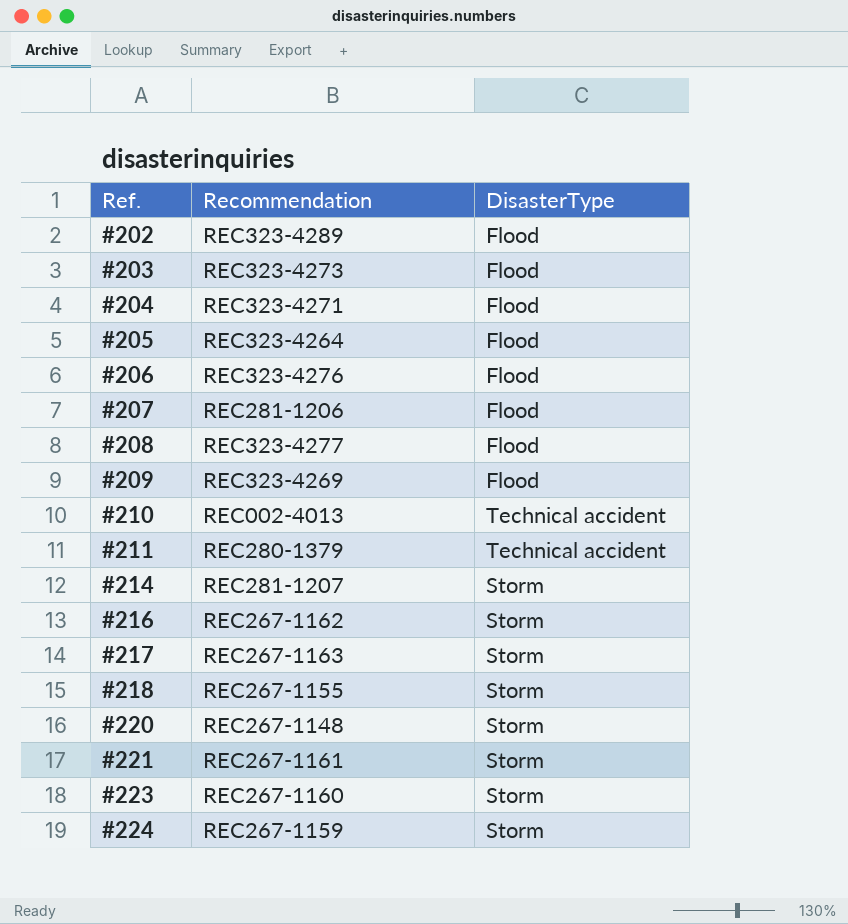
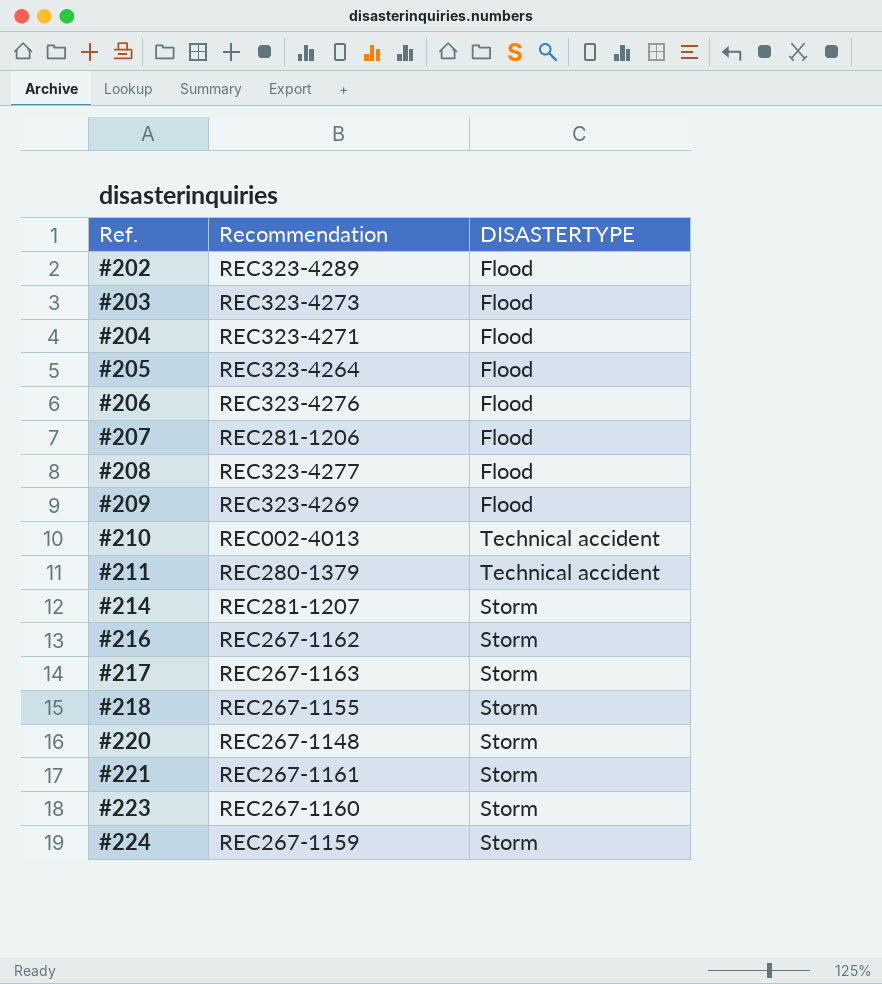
column name: DisasterType -> DISASTERTYPE

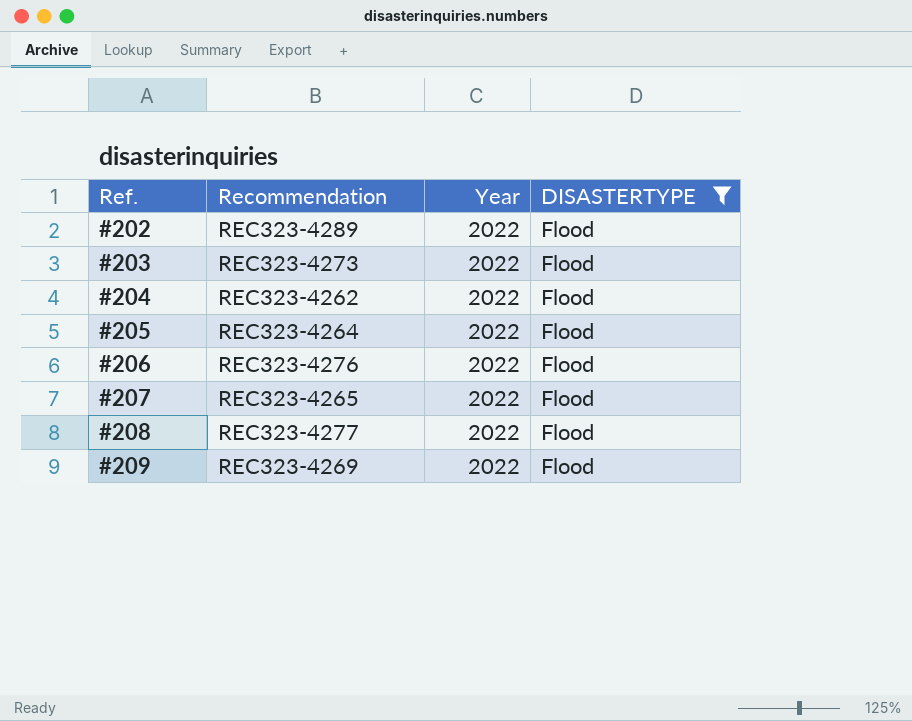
filter: none -> DISASTERTYPE = Flood
column Year | position: none -> 3
#204 | Recommendation: REC323-4271 -> REC323-4262
#207 | Recommendation: REC281-1206 -> REC323-4265

